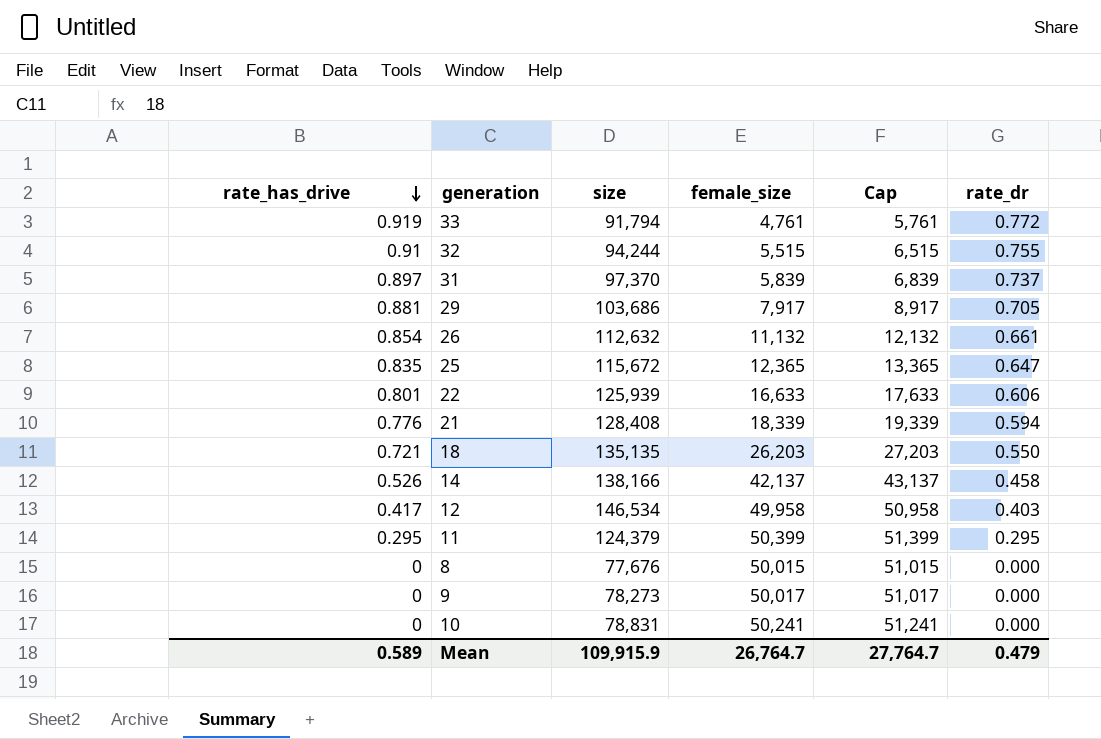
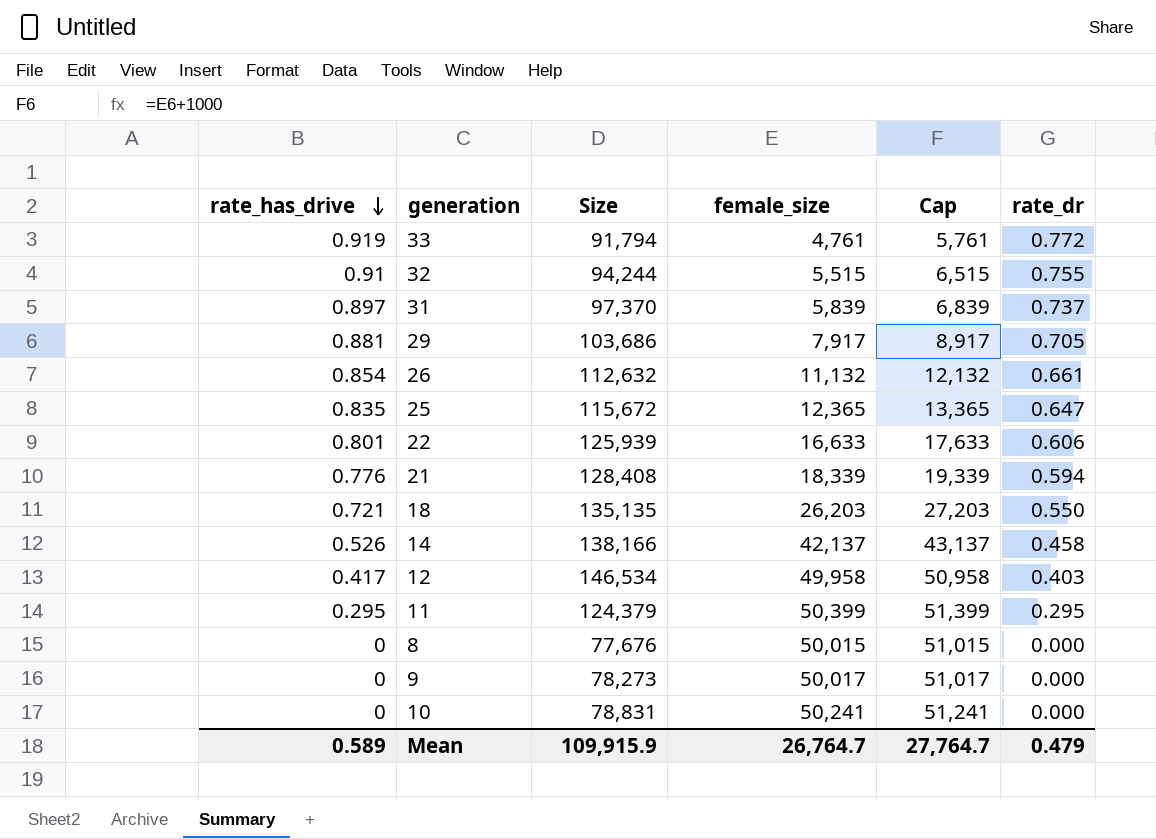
column name: size -> Size

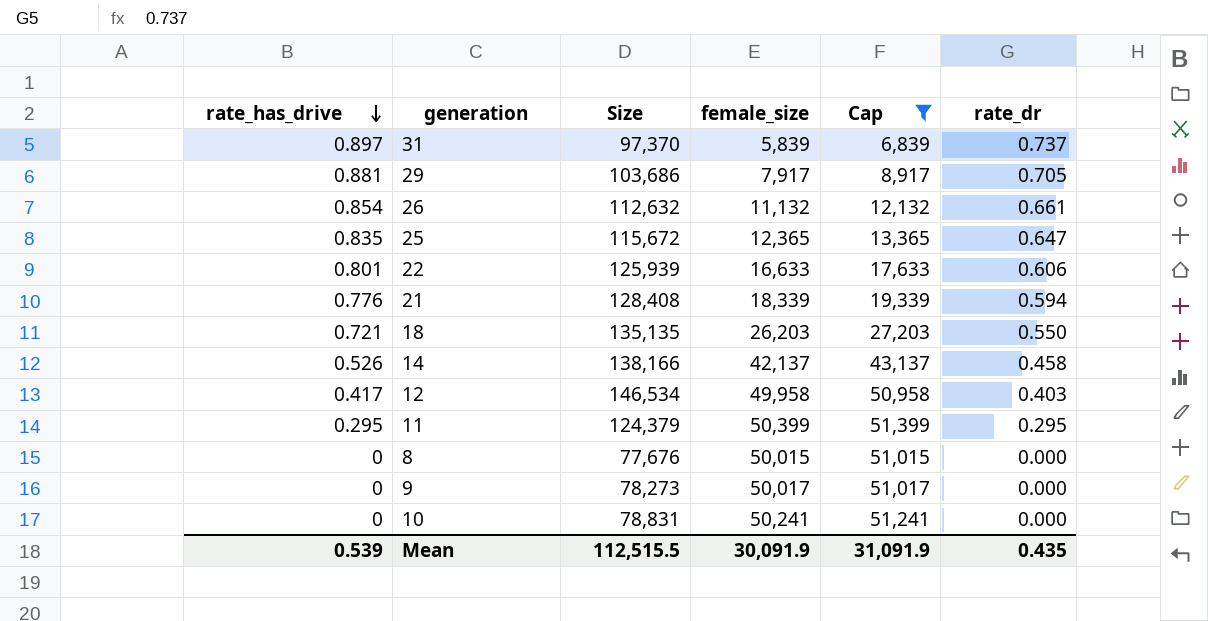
filter: none -> Cap >= 6,839
Mean | rate_has_drive: 0.589 -> 0.539
Mean | Size: 109,915.9 -> 112,515.5
Mean | female_size: 26,764.7 -> 30,091.9
Mean | Cap: 27,764.7 -> 31,091.9
Mean | rate_dr: 0.479 -> 0.435

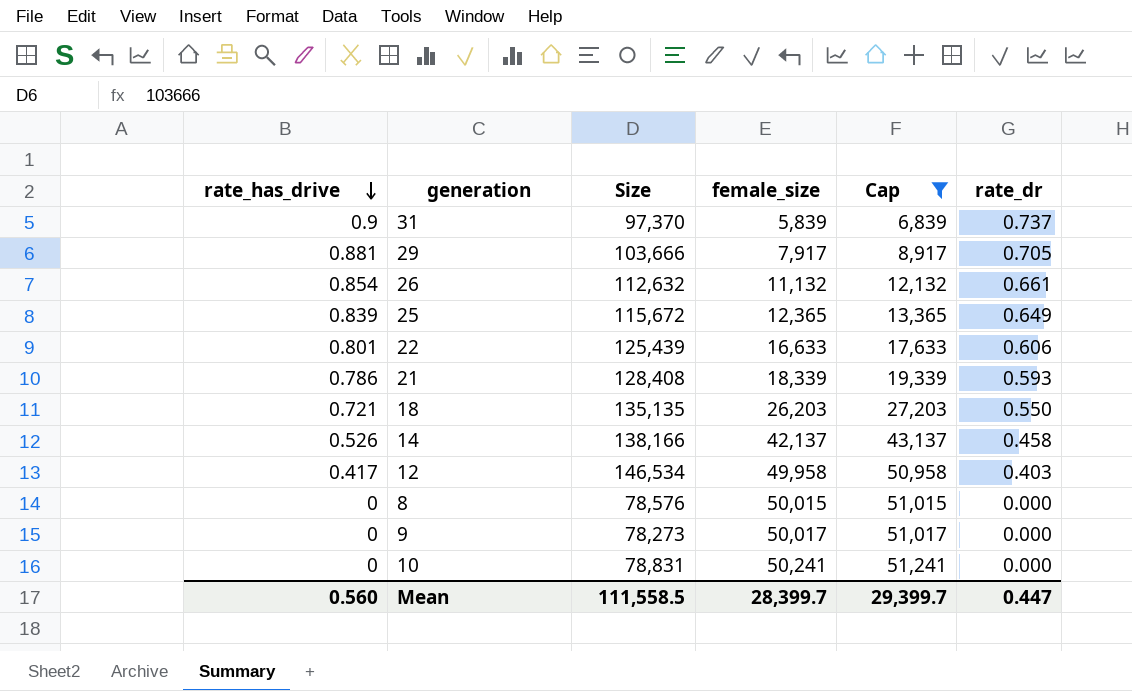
row 11: 0.295 | 124,379 | 50,399 | 51,399 | 0.295 -> none
31 | rate_has_drive: 0.897 -> 0.9
29 | Size: 103,686 -> 103,666
25 | rate_has_drive: 0.835 -> 0.839
25 | rate_dr: 0.647 -> 0.649
22 | Size: 125,939 -> 125,439
21 | rate_has_drive: 0.776 -> 0.786
21 | rate_dr: 0.594 -> 0.593
8 | Size: 77,676 -> 78,576
Mean | rate_has_drive: 0.539 -> 0.560
Mean | Size: 112,515.5 -> 111,558.5
Mean | female_size: 30,091.9 -> 28,399.7
Mean | Cap: 31,091.9 -> 29,399.7
Mean | rate_dr: 0.435 -> 0.447

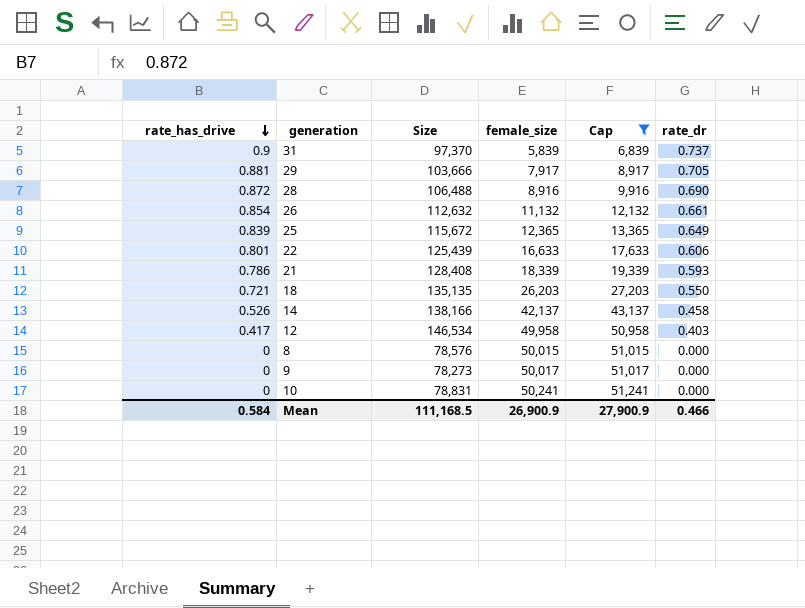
row 28: none -> 0.872 | 106,488 | 8,916 | 9,916 | 0.690
Mean | rate_has_drive: 0.560 -> 0.584
Mean | Size: 111,558.5 -> 111,168.5
Mean | female_size: 28,399.7 -> 26,900.9
Mean | Cap: 29,399.7 -> 27,900.9
Mean | rate_dr: 0.447 -> 0.466

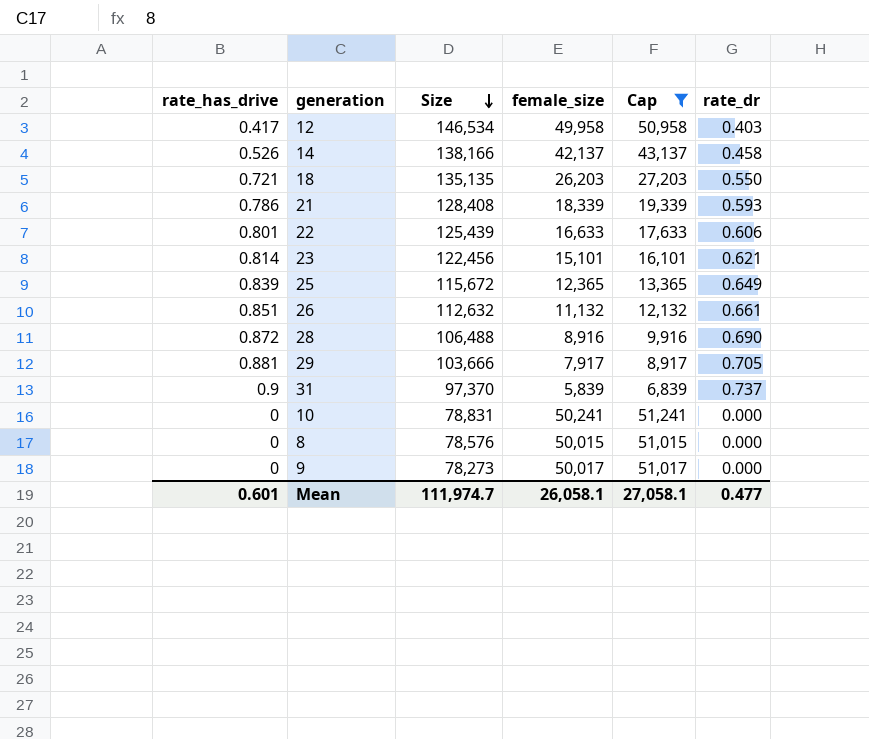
row order: rate_has_drive descending -> Size descending
row 23: none -> 0.814 | 122,456 | 15,101 | 16,101 | 0.621
26 | rate_has_drive: 0.854 -> 0.851
Mean | rate_has_drive: 0.584 -> 0.601
Mean | Size: 111,168.5 -> 111,974.7
Mean | female_size: 26,900.9 -> 26,058.1
Mean | Cap: 27,900.9 -> 27,058.1
Mean | rate_dr: 0.466 -> 0.477

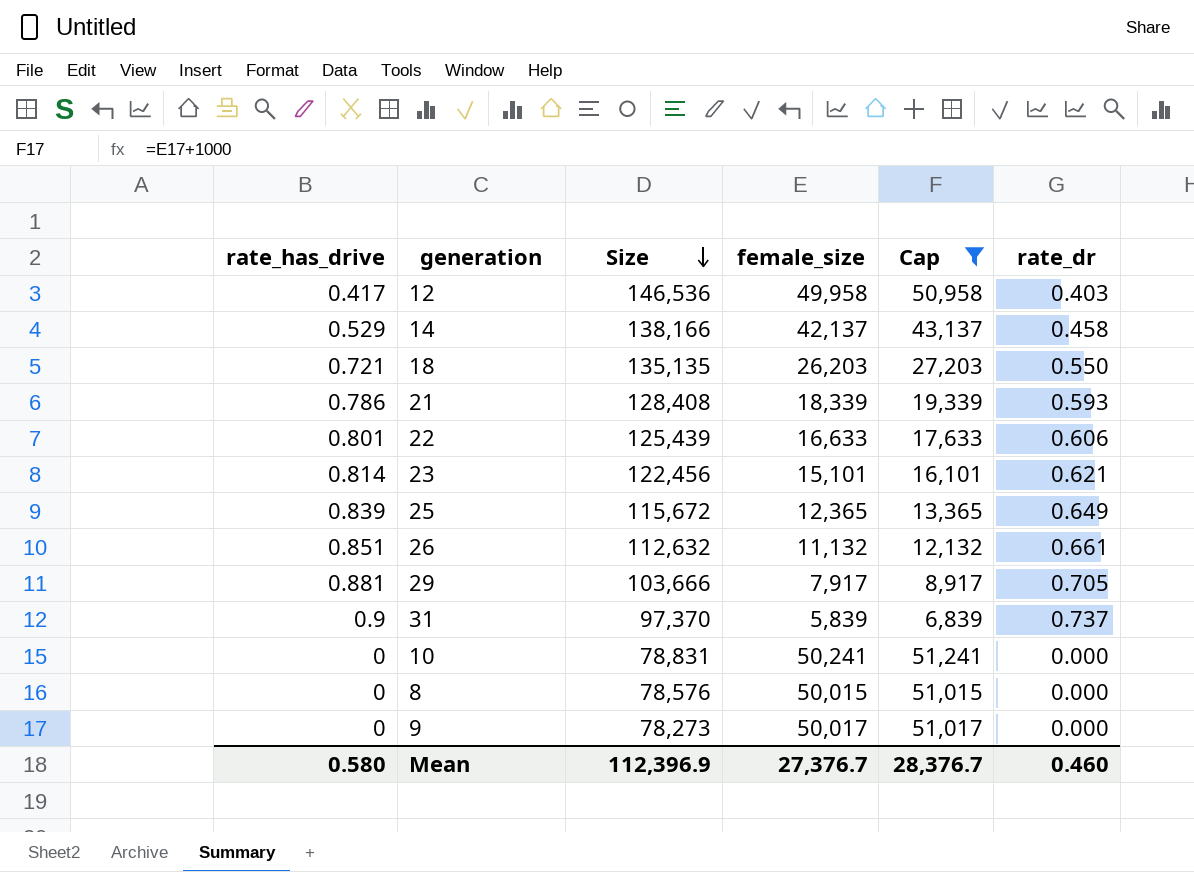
row 28: 0.872 | 106,488 | 8,916 | 9,916 | 0.690 -> none
12 | Size: 146,534 -> 146,536
14 | rate_has_drive: 0.526 -> 0.529
Mean | rate_has_drive: 0.601 -> 0.580
Mean | Size: 111,974.7 -> 112,396.9
Mean | female_size: 26,058.1 -> 27,376.7
Mean | Cap: 27,058.1 -> 28,376.7
Mean | rate_dr: 0.477 -> 0.460

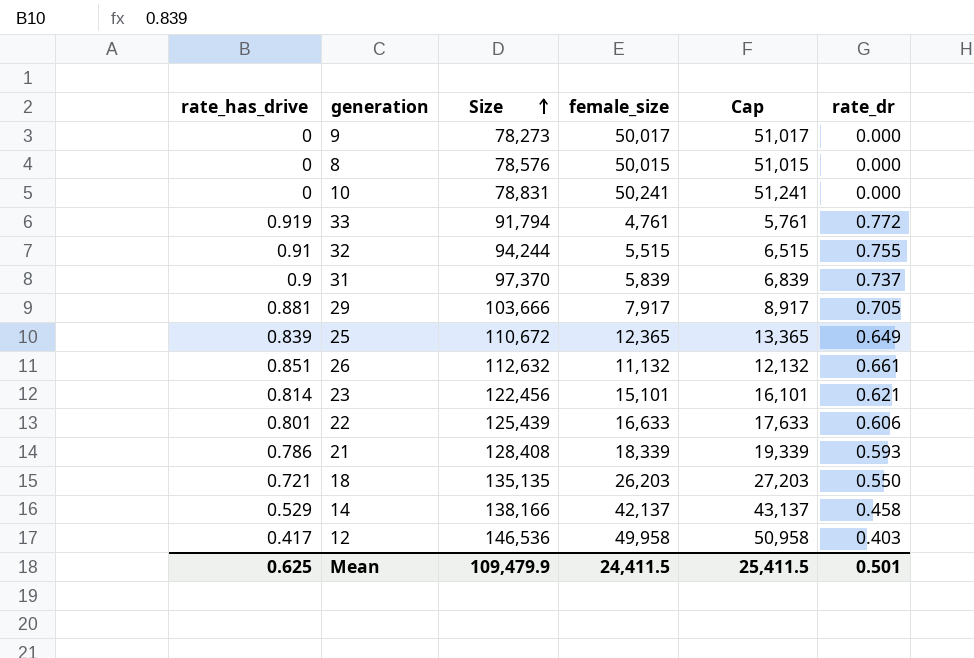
filter: Cap >= 6,839 -> none
row order: Size descending -> Size ascending
25 | Size: 115,672 -> 110,672
Mean | rate_has_drive: 0.580 -> 0.625
Mean | Size: 112,396.9 -> 109,479.9
Mean | female_size: 27,376.7 -> 24,411.5
Mean | Cap: 28,376.7 -> 25,411.5
Mean | rate_dr: 0.460 -> 0.501

